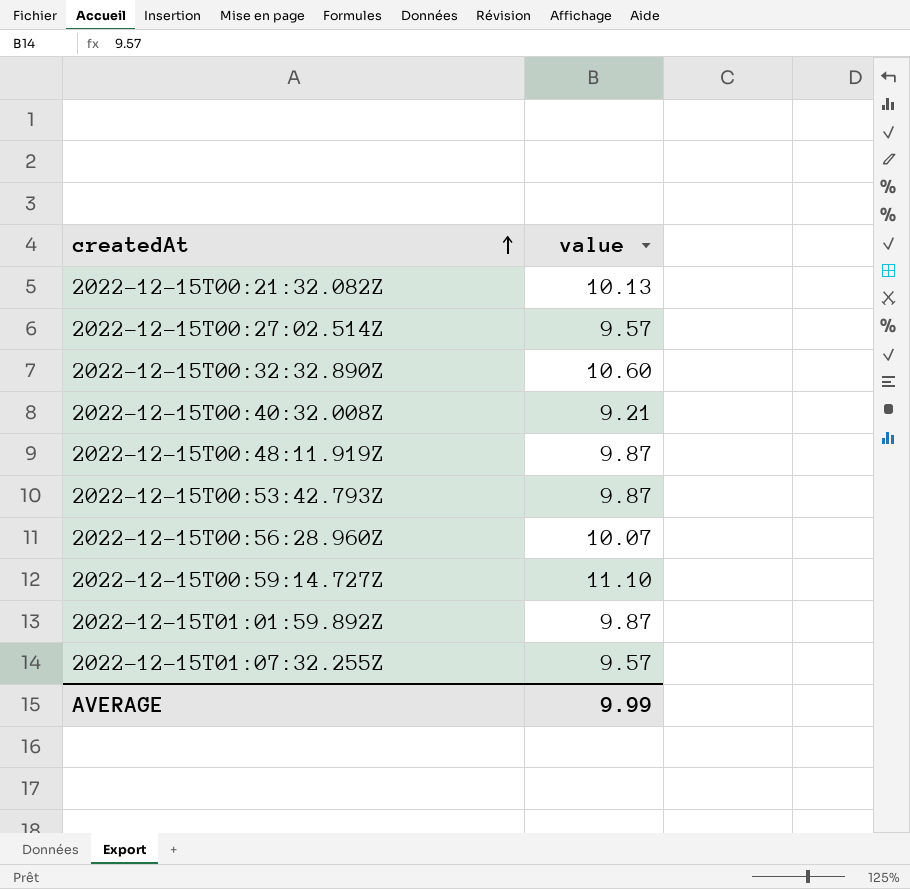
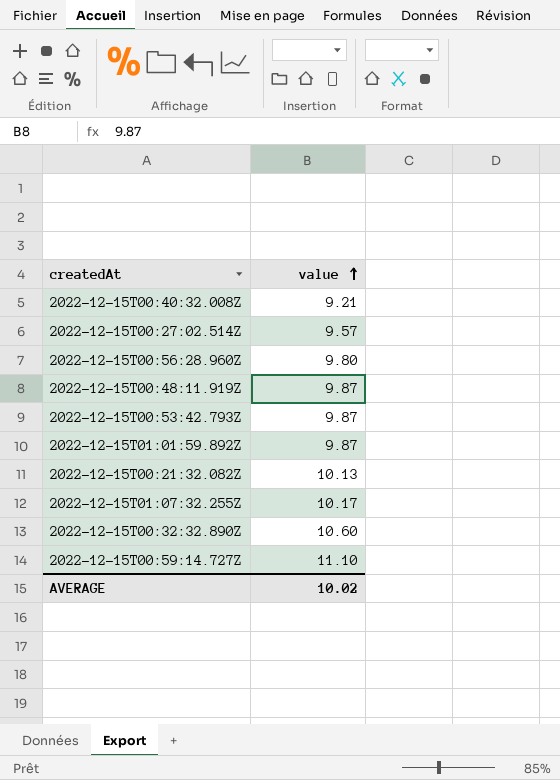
row order: createdAt ascending -> value ascending
2022-12-15T00:56:28.960Z | value: 10.07 -> 9.80
2022-12-15T01:07:32.255Z | value: 9.57 -> 10.17
AVERAGE | value: 9.99 -> 10.02

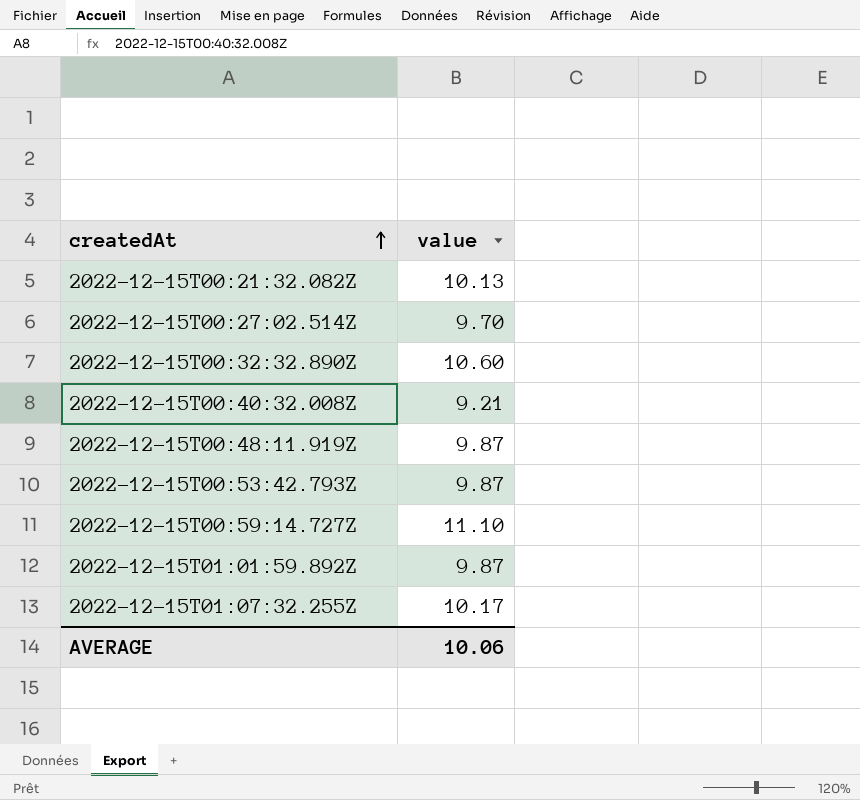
row order: value ascending -> createdAt ascending
row 2022-12-15T00:56:28.960Z: 9.80 -> none
2022-12-15T00:27:02.514Z | value: 9.57 -> 9.70
AVERAGE | value: 10.02 -> 10.06

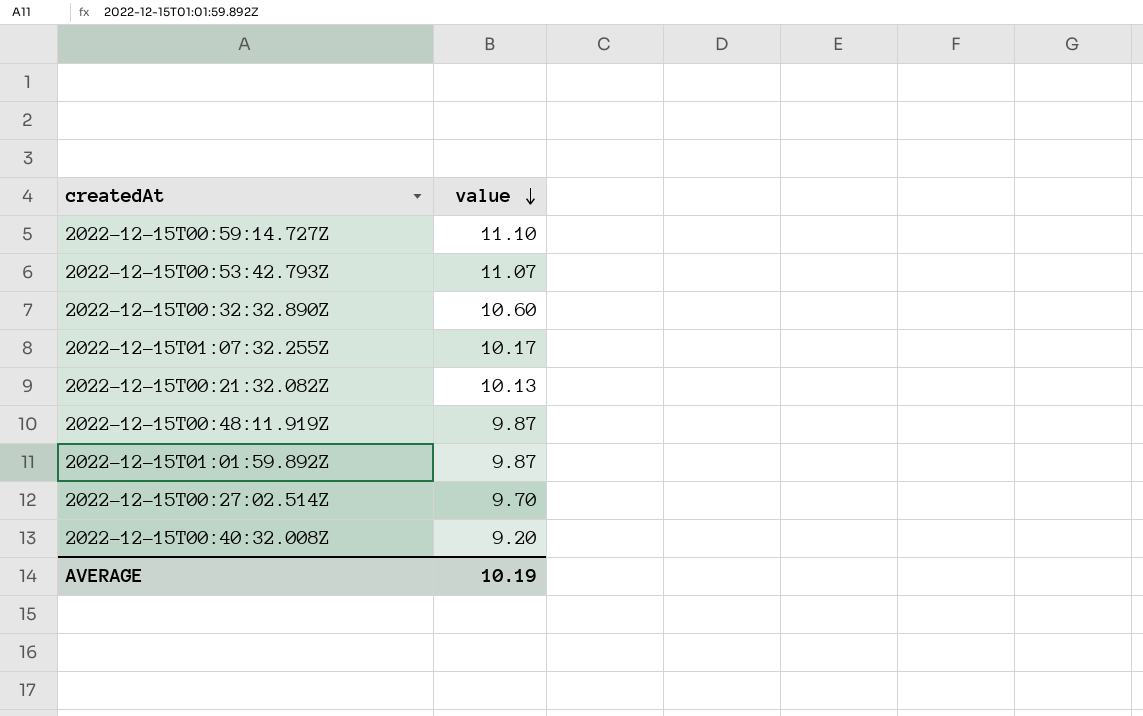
row order: createdAt ascending -> value descending
2022-12-15T00:53:42.793Z | value: 9.87 -> 11.07
2022-12-15T00:40:32.008Z | value: 9.21 -> 9.20
AVERAGE | value: 10.06 -> 10.19

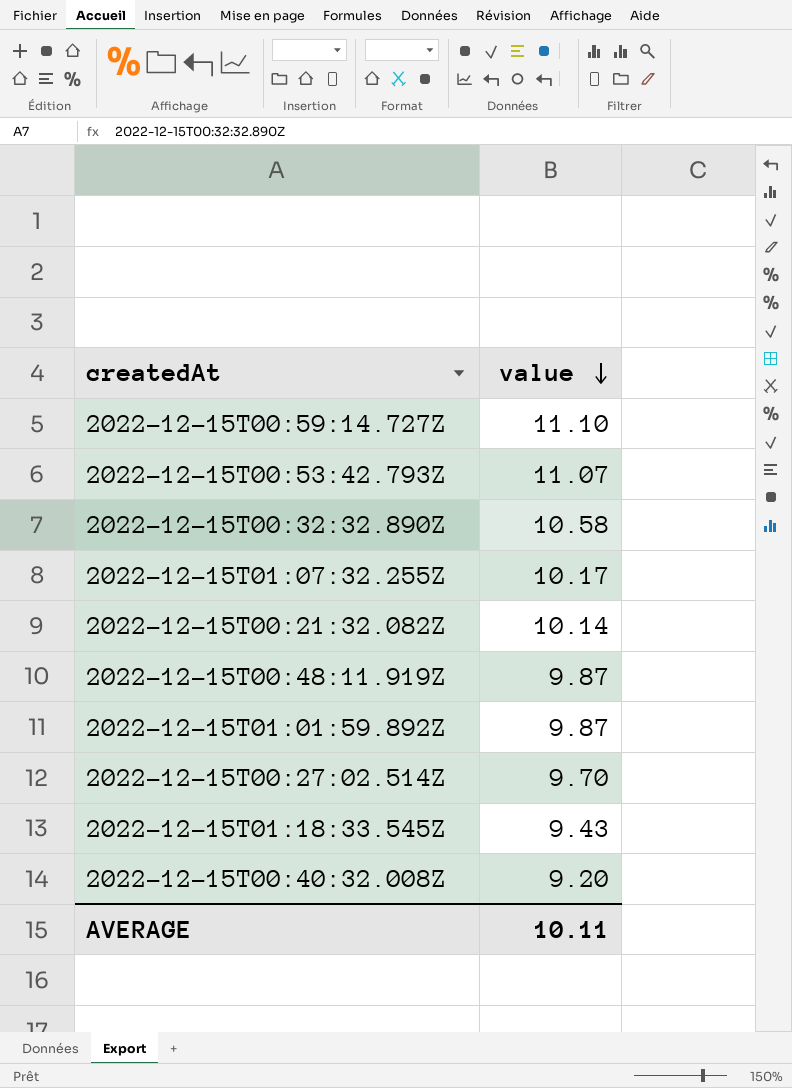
2022-12-15T00:32:32.890Z | value: 10.60 -> 10.58
2022-12-15T00:21:32.082Z | value: 10.13 -> 10.14
row 2022-12-15T01:18:33.545Z: none -> 9.43
AVERAGE | value: 10.19 -> 10.11

